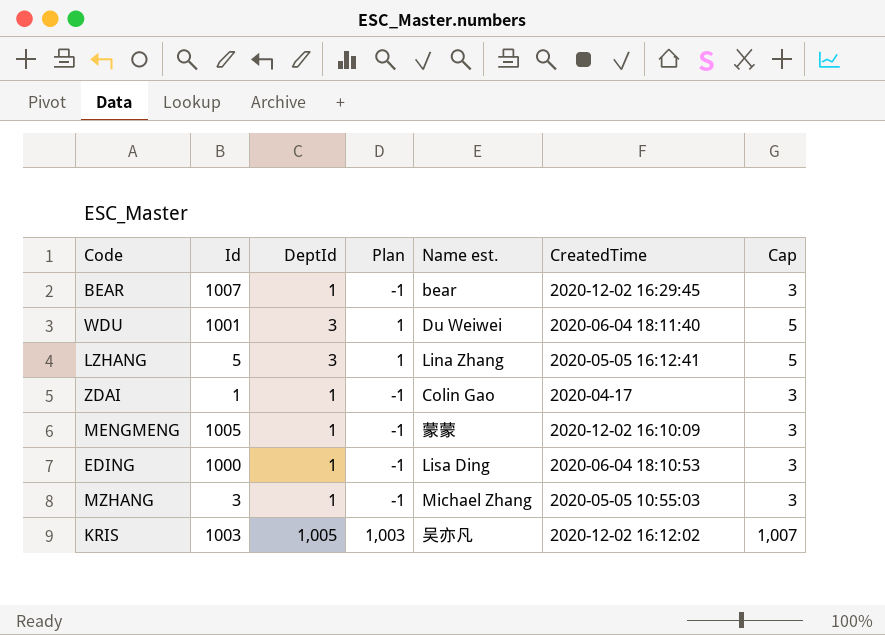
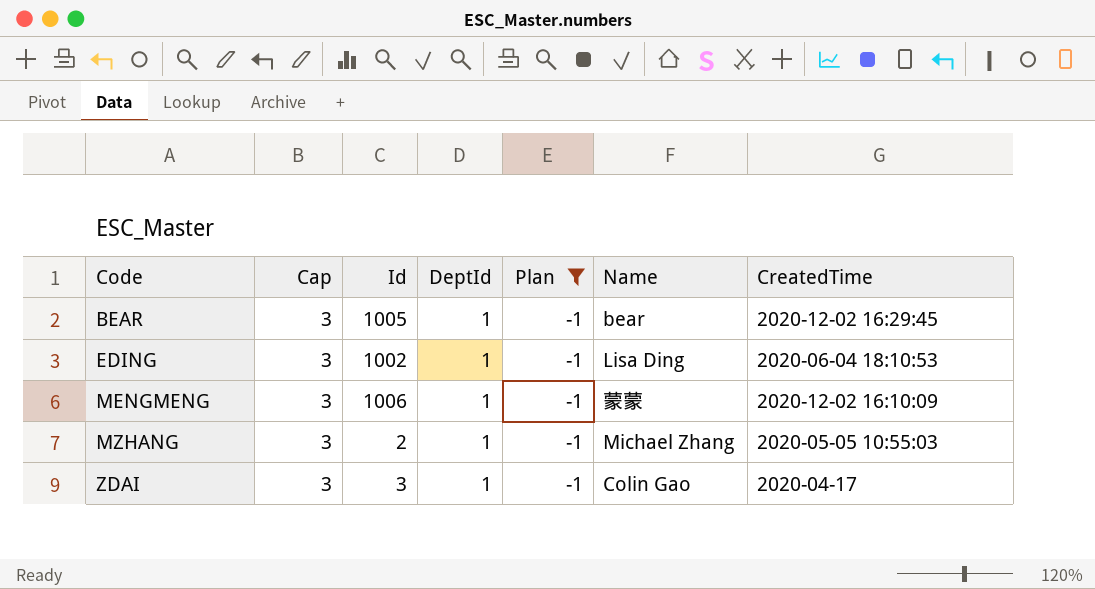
filter: none -> Plan = -1
row order: none -> Code ascending
column Cap | position: 7 -> 2
column name: Name est. -> Name
BEAR | Id: 1007 -> 1005
EDING | Id: 1000 -> 1002
MENGMENG | Id: 1005 -> 1006
MZHANG | Id: 3 -> 2
ZDAI | Id: 1 -> 3

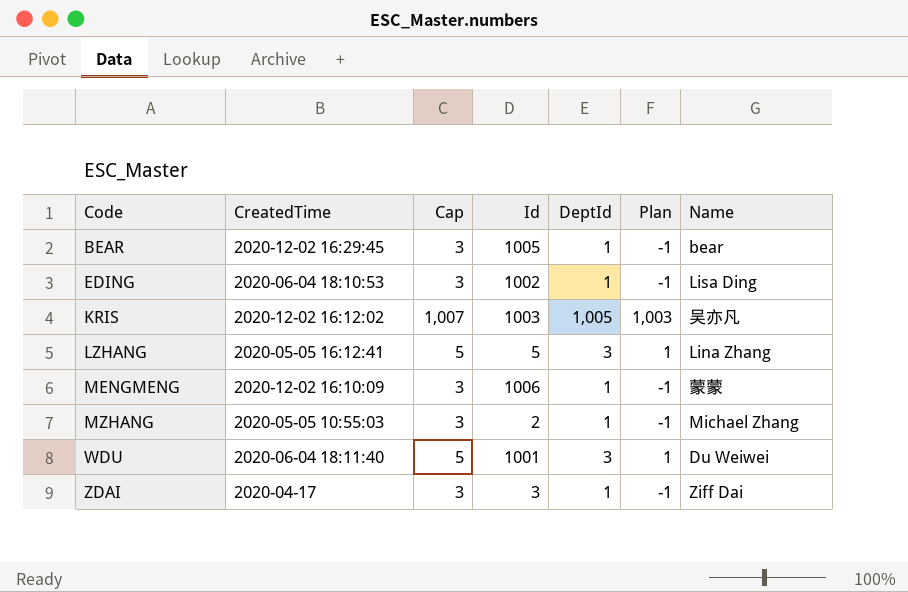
filter: Plan = -1 -> none
column CreatedTime | position: 7 -> 2
ZDAI | Name: Colin Gao -> Ziff Dai

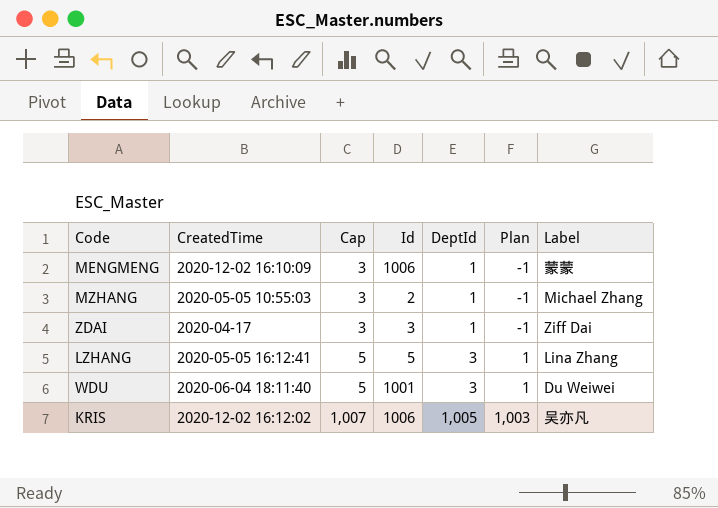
row order: Code ascending -> Cap ascending
column name: Name -> Label
row BEAR: 2020-12-02 16:29:45 | 3 | 1005 | 1 | -1 | bear -> none
row EDING: 2020-06-04 18:10:53 | 3 | 1002 | 1 | -1 | Lisa Ding -> none
KRIS | Id: 1003 -> 1006

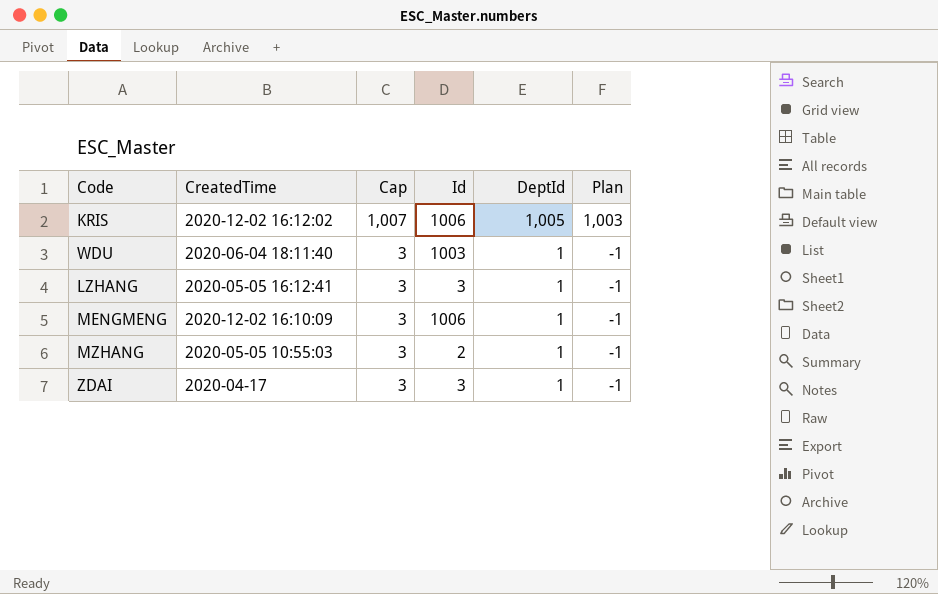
row order: Cap ascending -> Cap descending
column Label | position: 7 -> none
WDU | Cap: 5 -> 3
WDU | Id: 1001 -> 1003
WDU | DeptId: 3 -> 1
WDU | Plan: 1 -> -1
LZHANG | Cap: 5 -> 3
LZHANG | Id: 5 -> 3
LZHANG | DeptId: 3 -> 1
LZHANG | Plan: 1 -> -1

